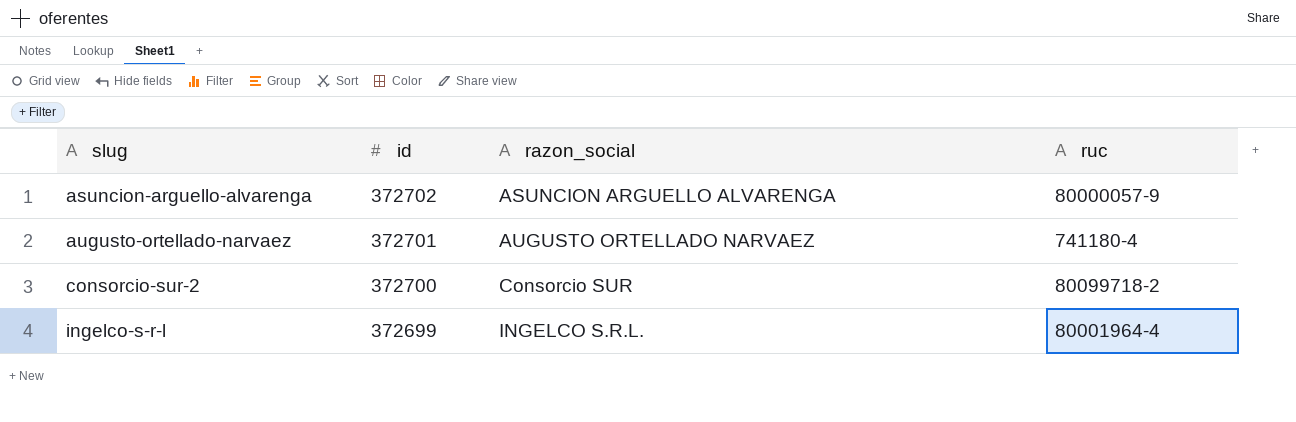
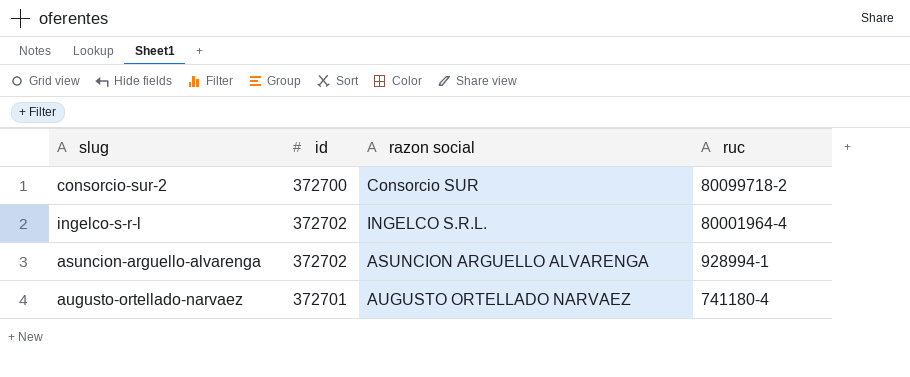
row order: slug ascending -> ruc descending
column name: razon_social -> razon social
ingelco-s-r-l | id: 372699 -> 372702
asuncion-arguello-alvarenga | ruc: 80000057-9 -> 928994-1

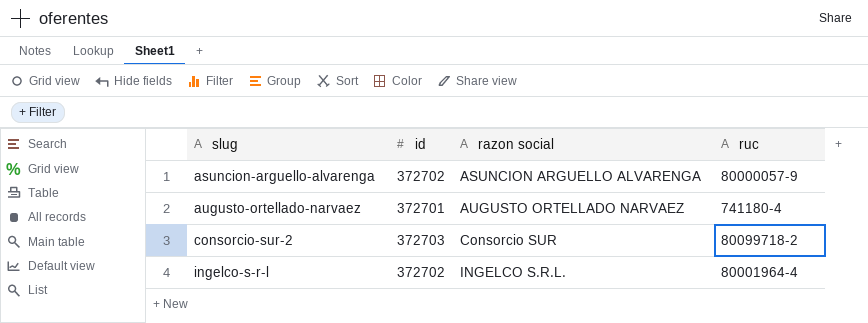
row order: ruc descending -> slug ascending
asuncion-arguello-alvarenga | ruc: 928994-1 -> 80000057-9
consorcio-sur-2 | id: 372700 -> 372703

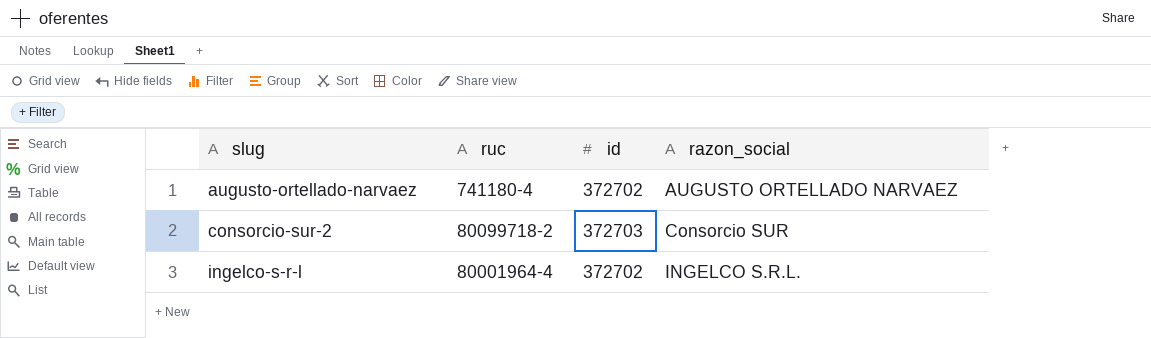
column ruc | position: 4 -> 2
column name: razon social -> razon_social
row asuncion-arguello-alvarenga: 372702 | ASUNCION ARGUELLO ALVARENGA | 80000057-9 -> none
augusto-ortellado-narvaez | id: 372701 -> 372702

